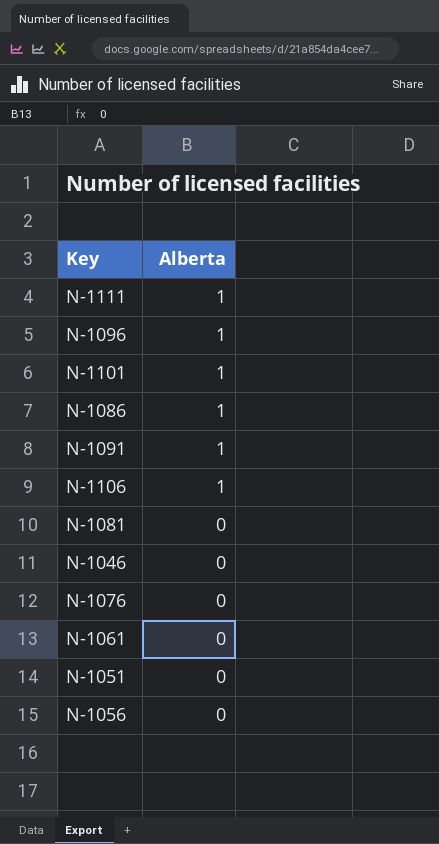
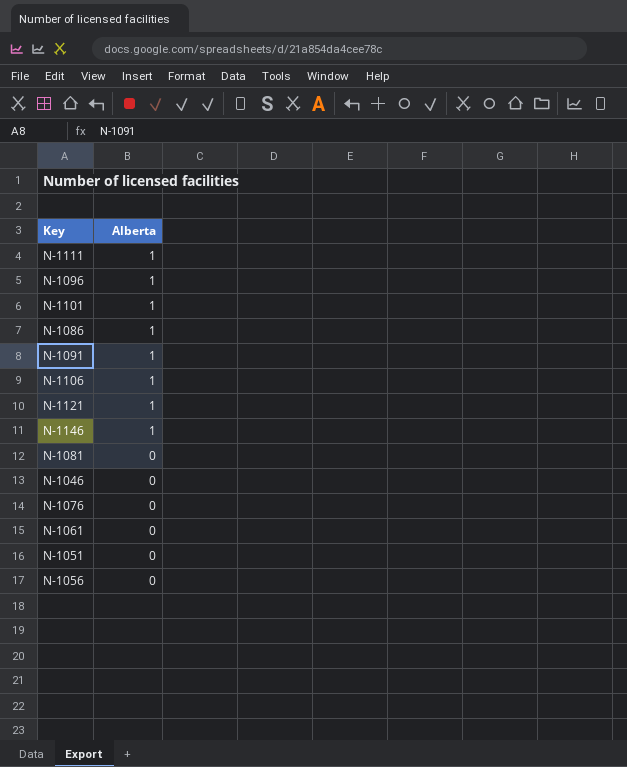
row N-1121: none -> 1
row N-1146: none -> 1

